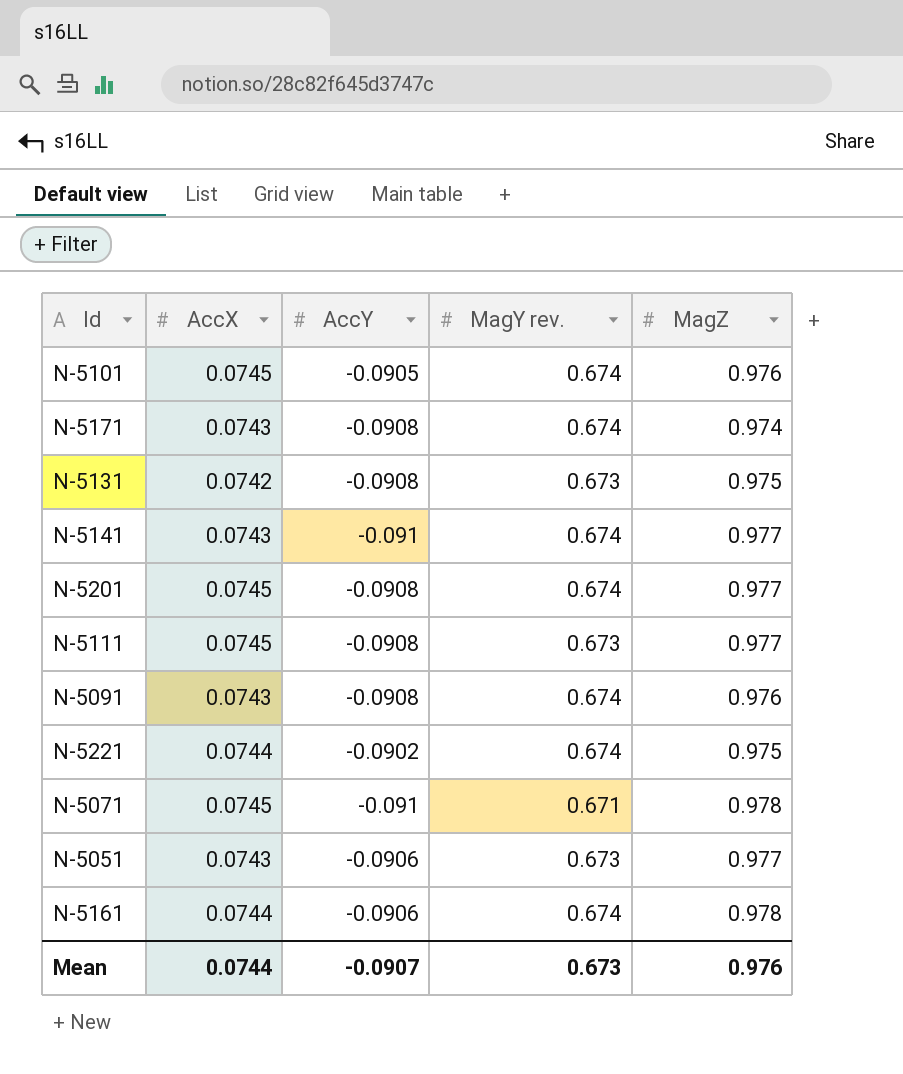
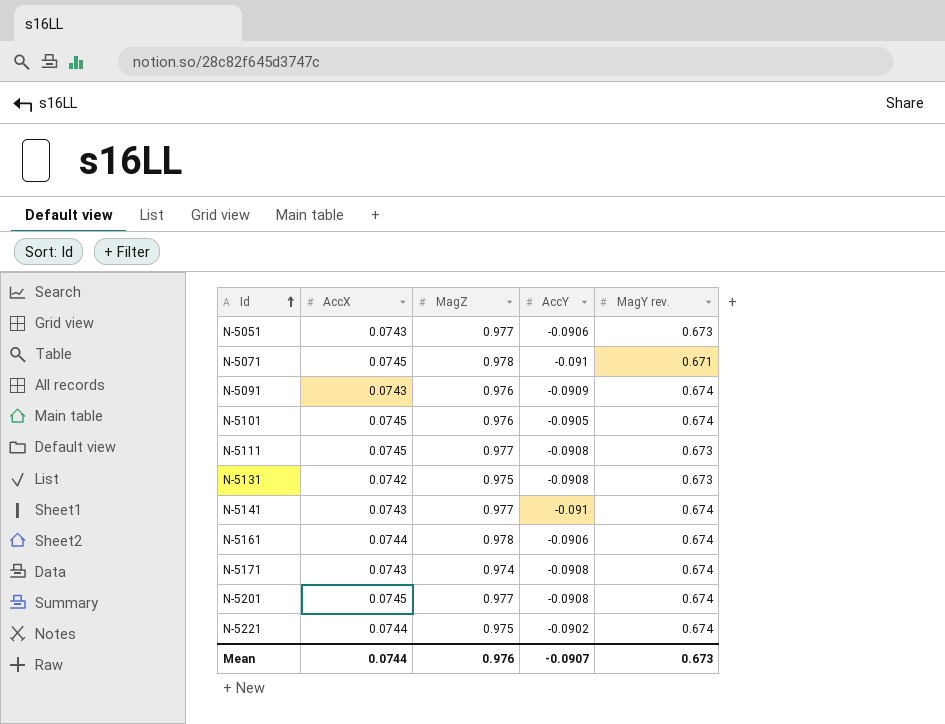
row order: none -> Id ascending
column MagZ | position: 5 -> 3
N-5091 | AccY: -0.0908 -> -0.0909

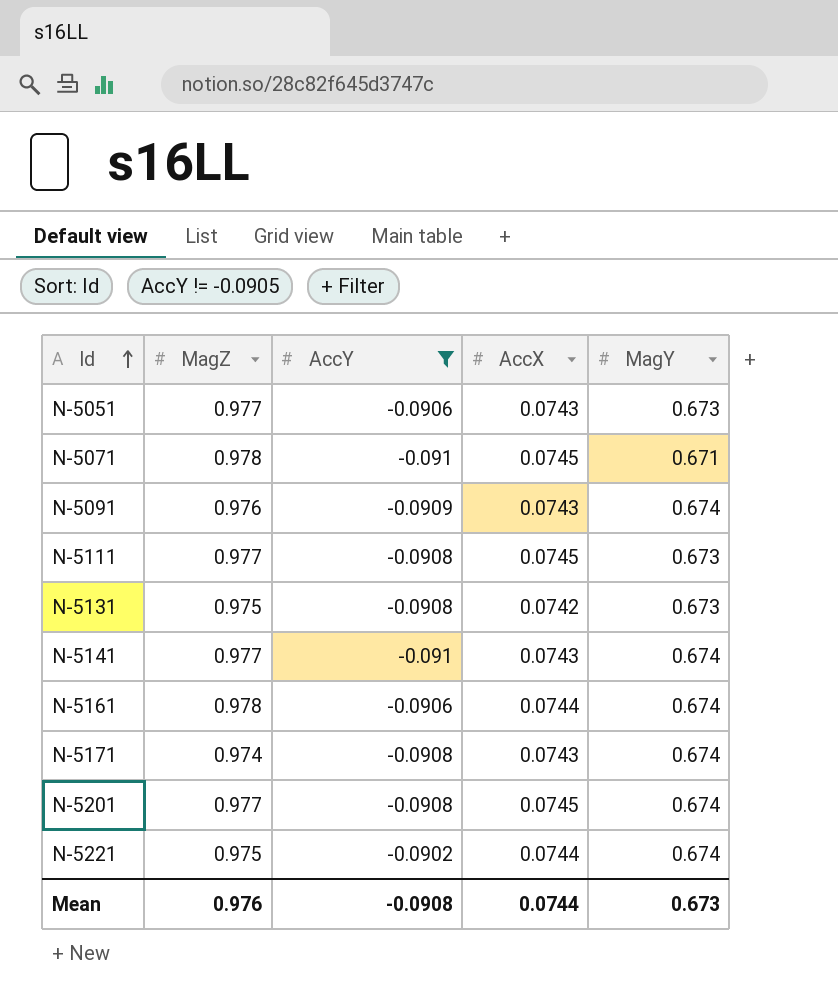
filter: none -> AccY != -0.0905
column AccX | position: 2 -> 4
column name: MagY rev. -> MagY
Mean | AccY: -0.0907 -> -0.0908

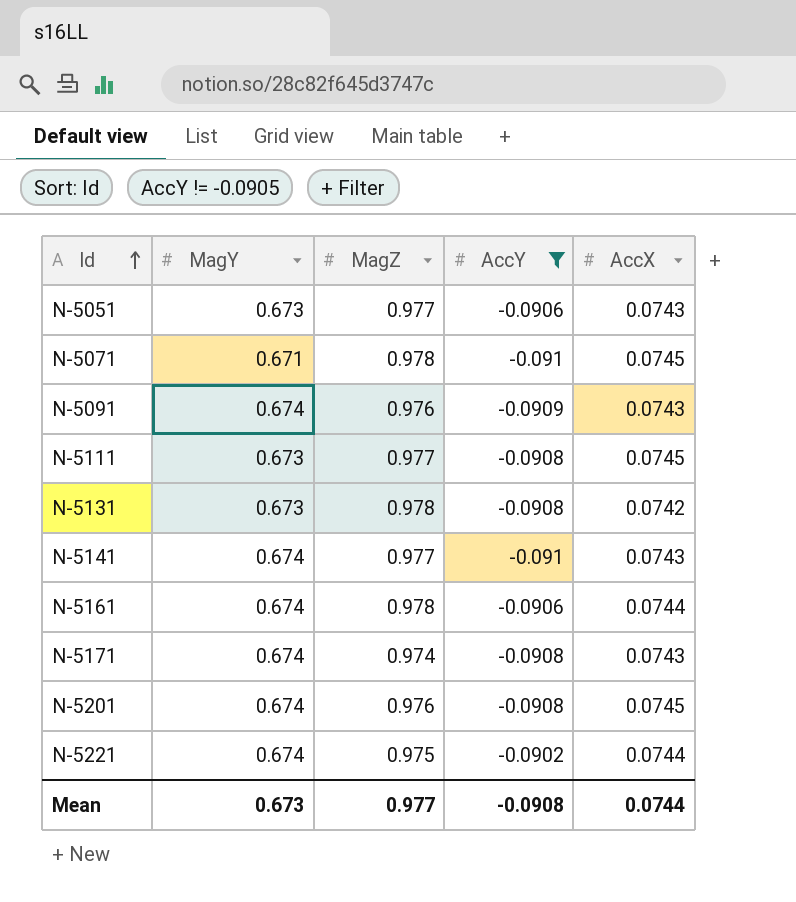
column MagY | position: 5 -> 2
N-5131 | MagZ: 0.975 -> 0.978
N-5201 | MagZ: 0.977 -> 0.976
Mean | MagZ: 0.976 -> 0.977

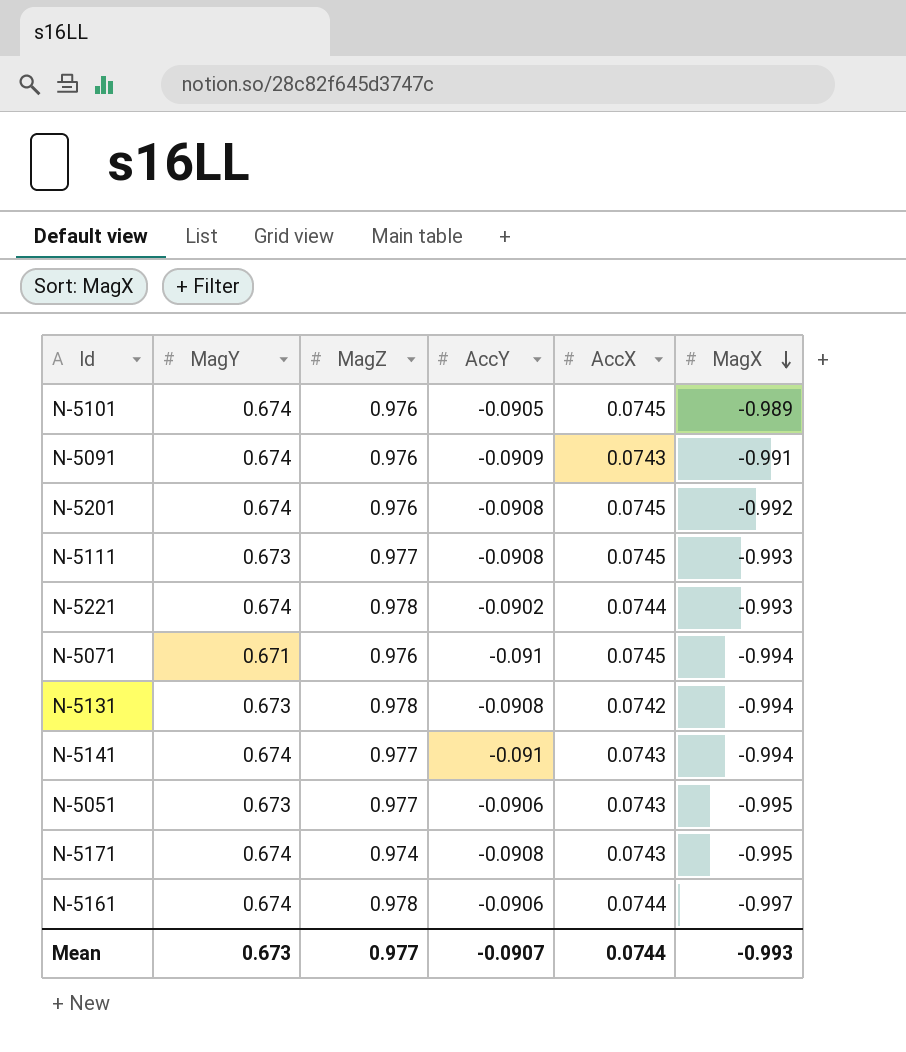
filter: AccY != -0.0905 -> none
row order: Id ascending -> MagX descending
column MagX | position: none -> 6
N-5221 | MagZ: 0.975 -> 0.978
N-5071 | MagZ: 0.978 -> 0.976
Mean | AccY: -0.0908 -> -0.0907

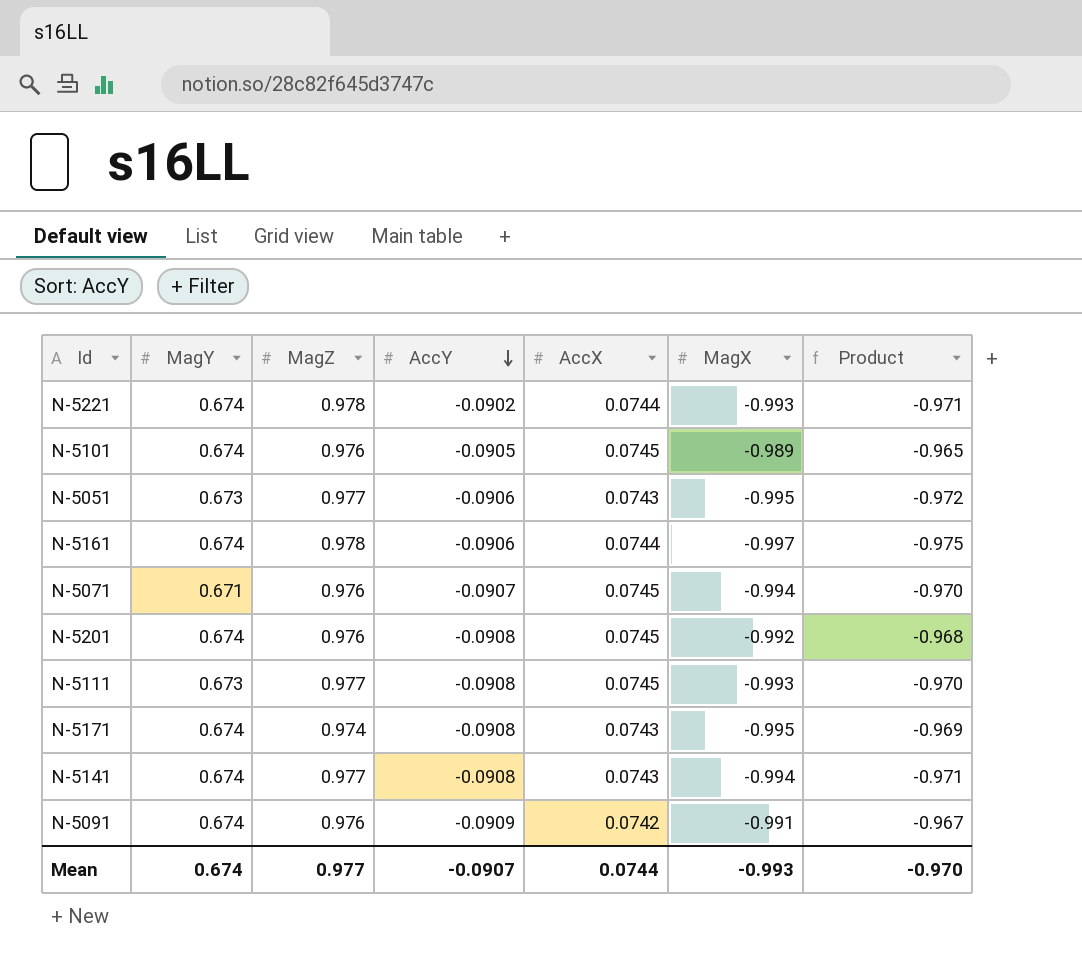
row order: MagX descending -> AccY descending
column Product | formula: none -> [MagZ] * [MagX]
row N-5131: 0.673 | 0.978 | -0.0908 | 0.0742 | -0.994 -> none
N-5071 | AccY: -0.091 -> -0.0907
N-5141 | AccY: -0.091 -> -0.0908
N-5091 | AccX: 0.0743 -> 0.0742
Mean | MagY: 0.673 -> 0.674

